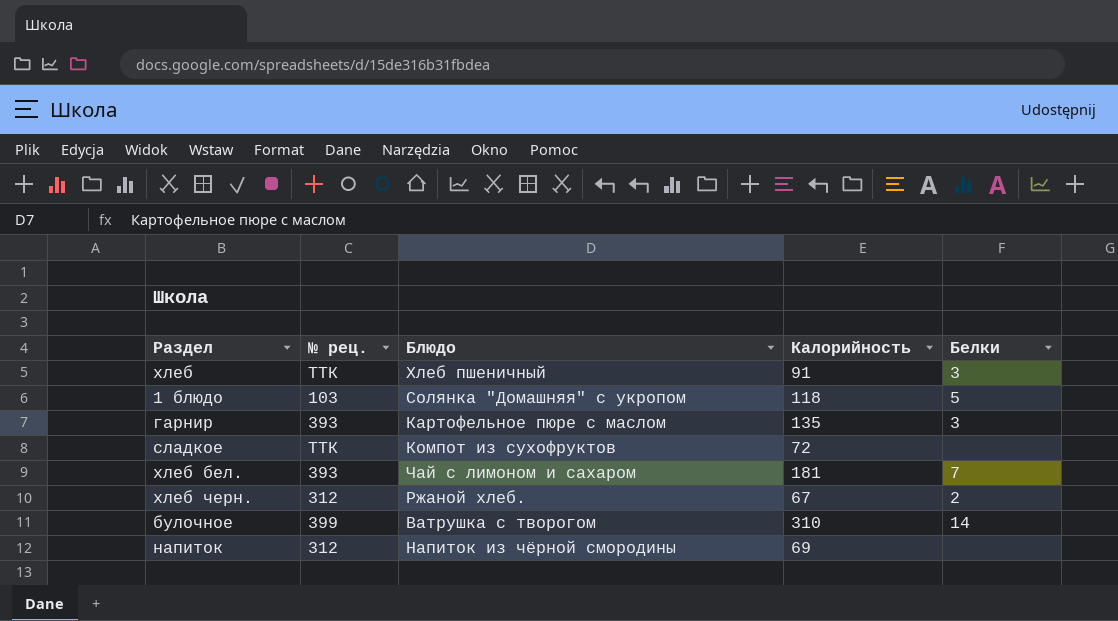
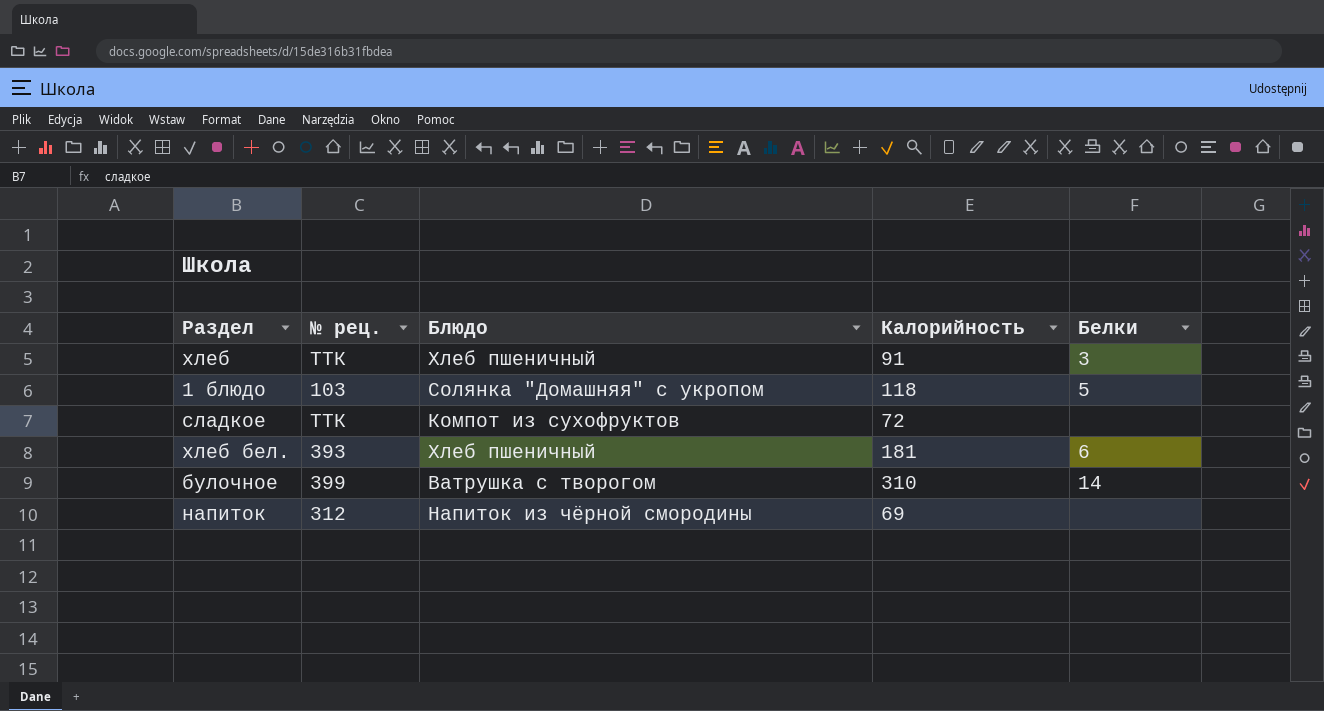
row гарнир: 393 | Картофельное пюре с маслом | 135 | 3 -> none
row хлеб черн.: 312 | Ржаной хлеб. | 67 | 2 -> none
хлеб бел. | Блюдо: Чай с лимоном и сахаром -> Хлеб пшеничный
хлеб бел. | Белки: 7 -> 6

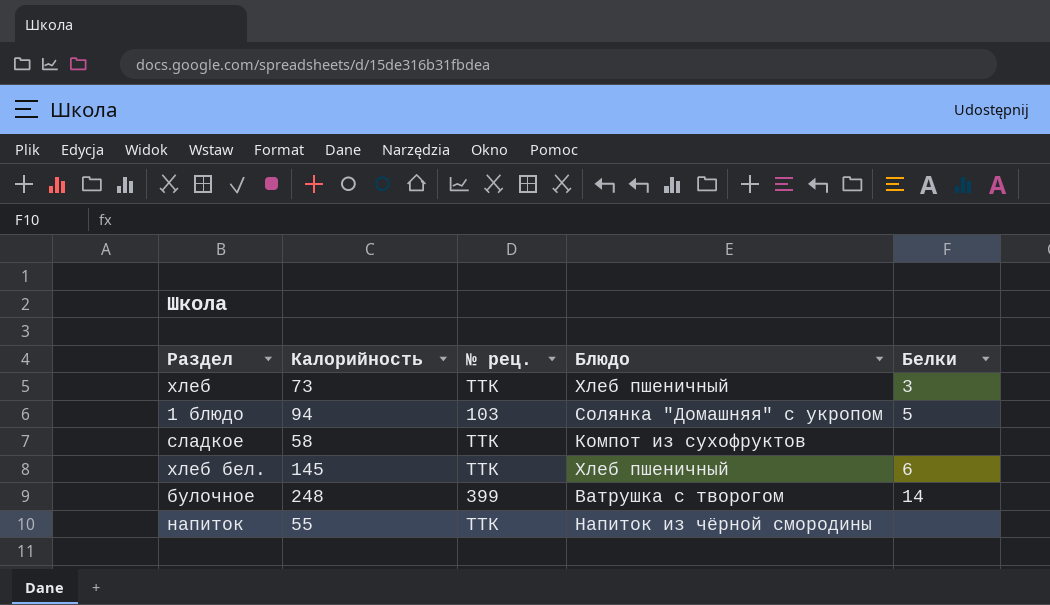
column Калорийность | position: 4 -> 2
хлеб | Калорийность: 91 -> 73
1 блюдо | Калорийность: 118 -> 94
сладкое | Калорийность: 72 -> 58
хлеб бел. | Калорийность: 181 -> 145
хлеб бел. | № рец.: 393 -> ТТК
булочное | Калорийность: 310 -> 248
напиток | Калорийность: 69 -> 55
напиток | № рец.: 312 -> ТТК

